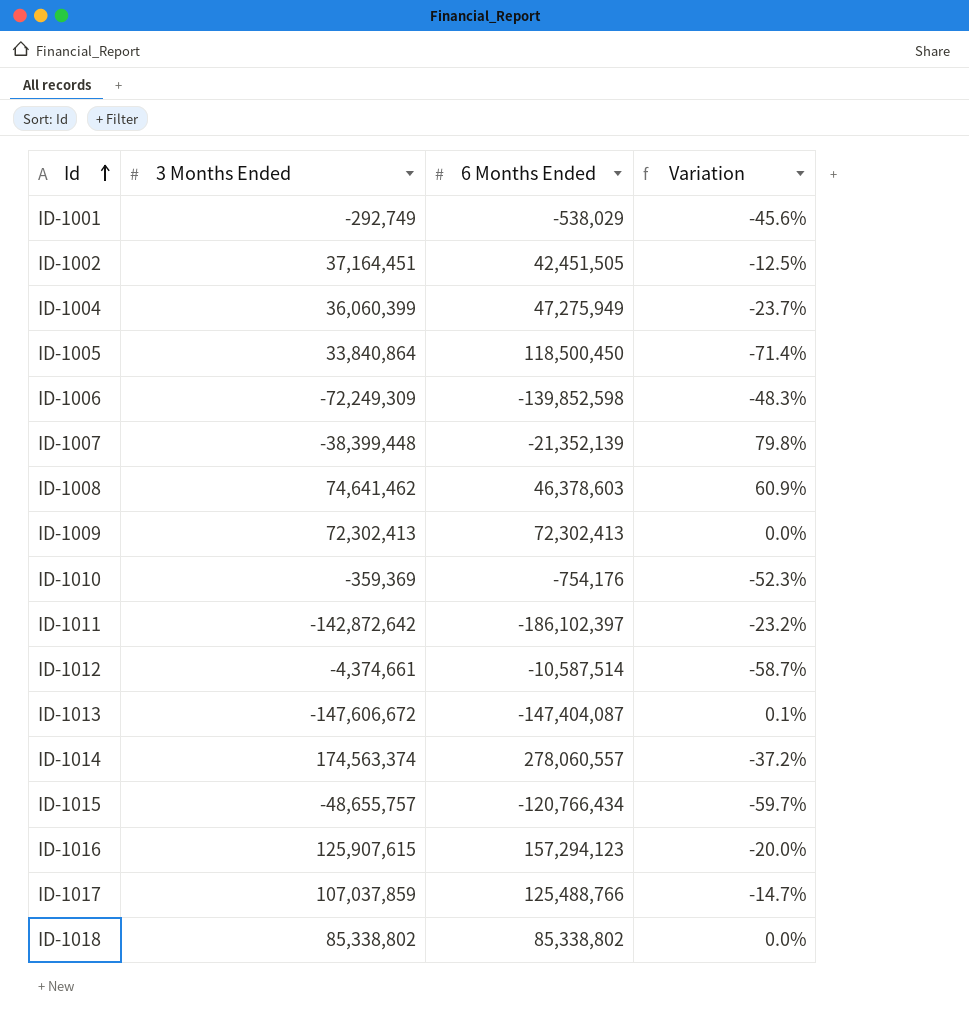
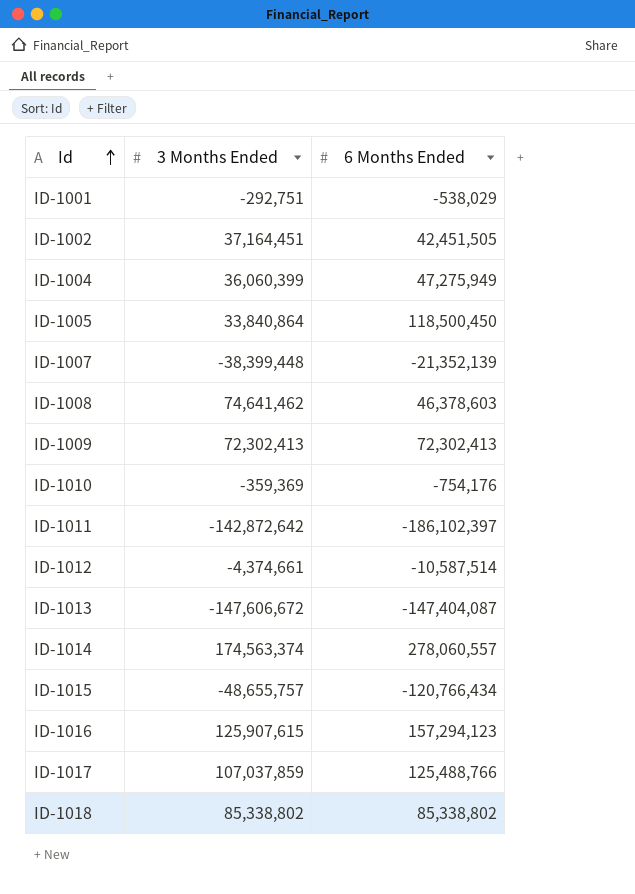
column Variation | formula: ([3 Months Ended] - [6 Months Ended]) / [6 Months Ended] -> none
row ID-1006: -72,249,309 | -139,852,598 | -48.3% -> none
ID-1001 | 3 Months Ended: -292,749 -> -292,751

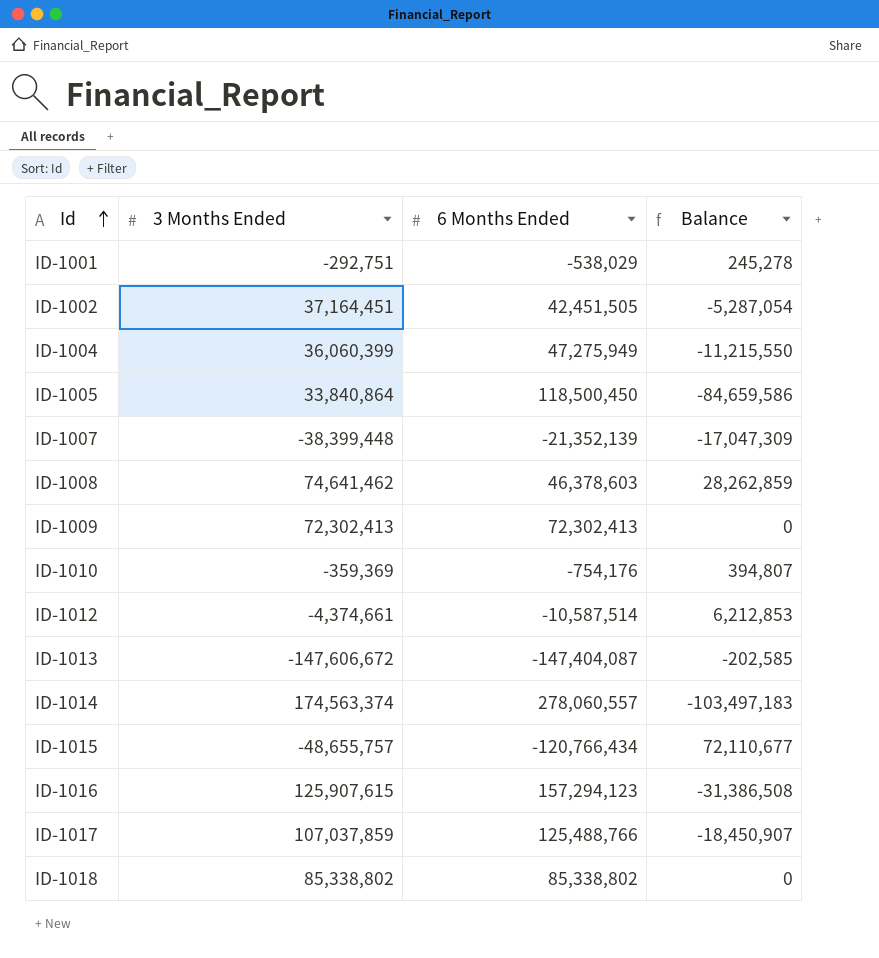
column Balance | formula: none -> [3 Months Ended] - [6 Months Ended]
row ID-1011: -142,872,642 | -186,102,397 -> none

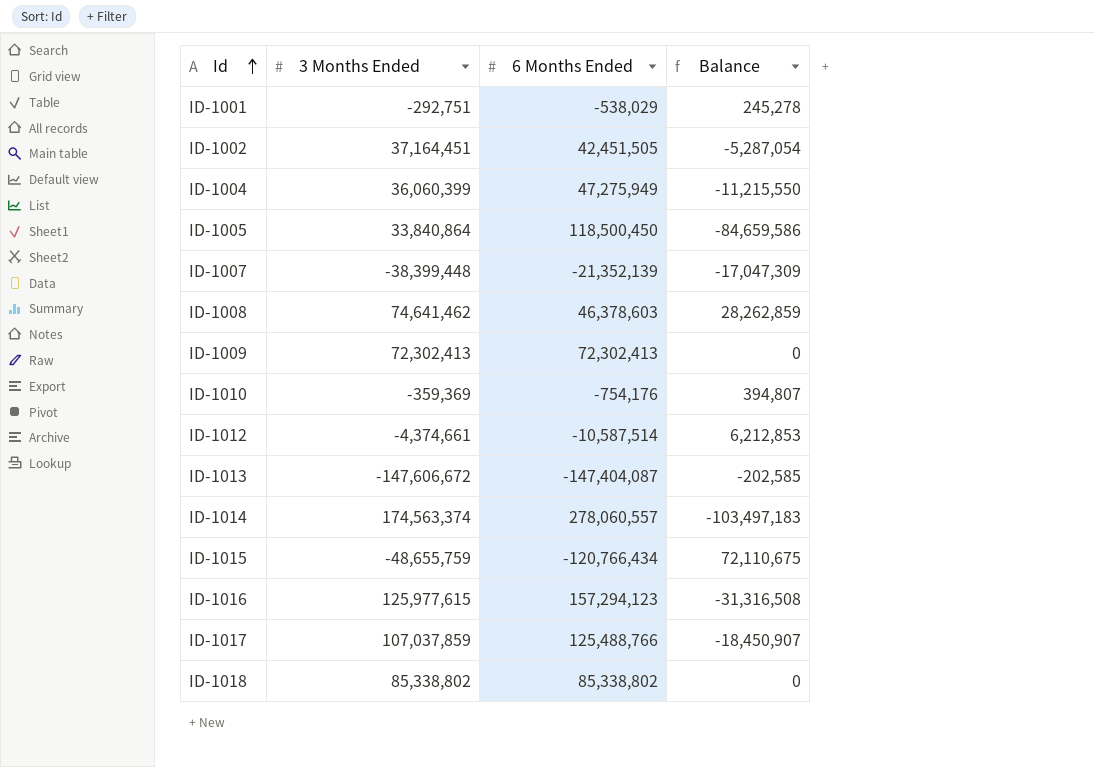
ID-1015 | 3 Months Ended: -48,655,757 -> -48,655,759
ID-1015 | Balance: 72,110,677 -> 72,110,675
ID-1016 | 3 Months Ended: 125,907,615 -> 125,977,615
ID-1016 | Balance: -31,386,508 -> -31,316,508

